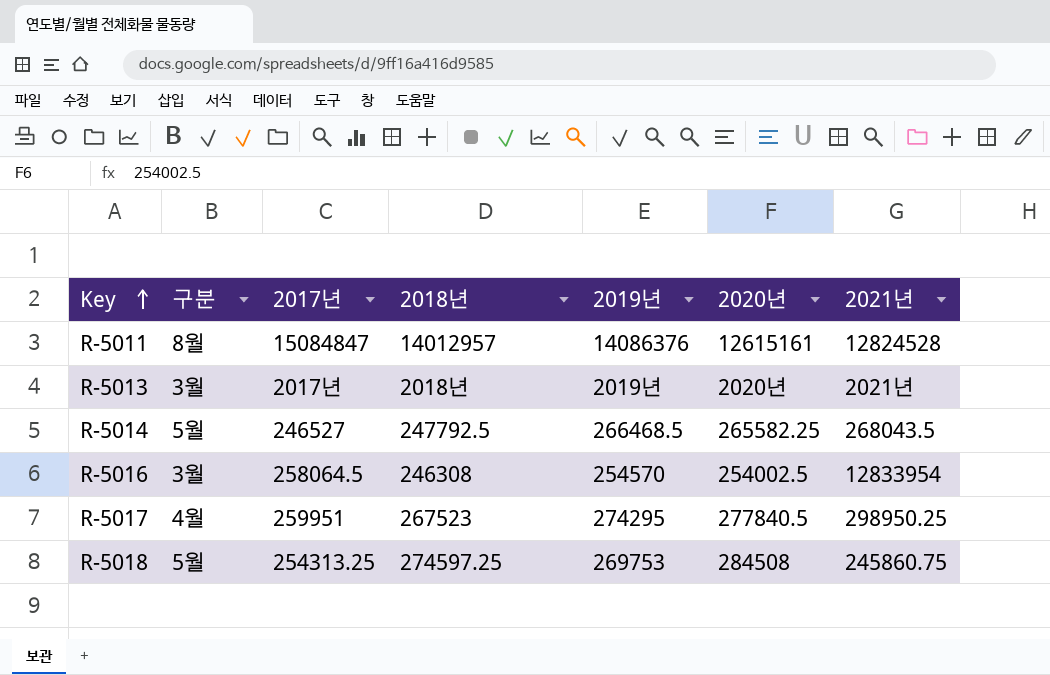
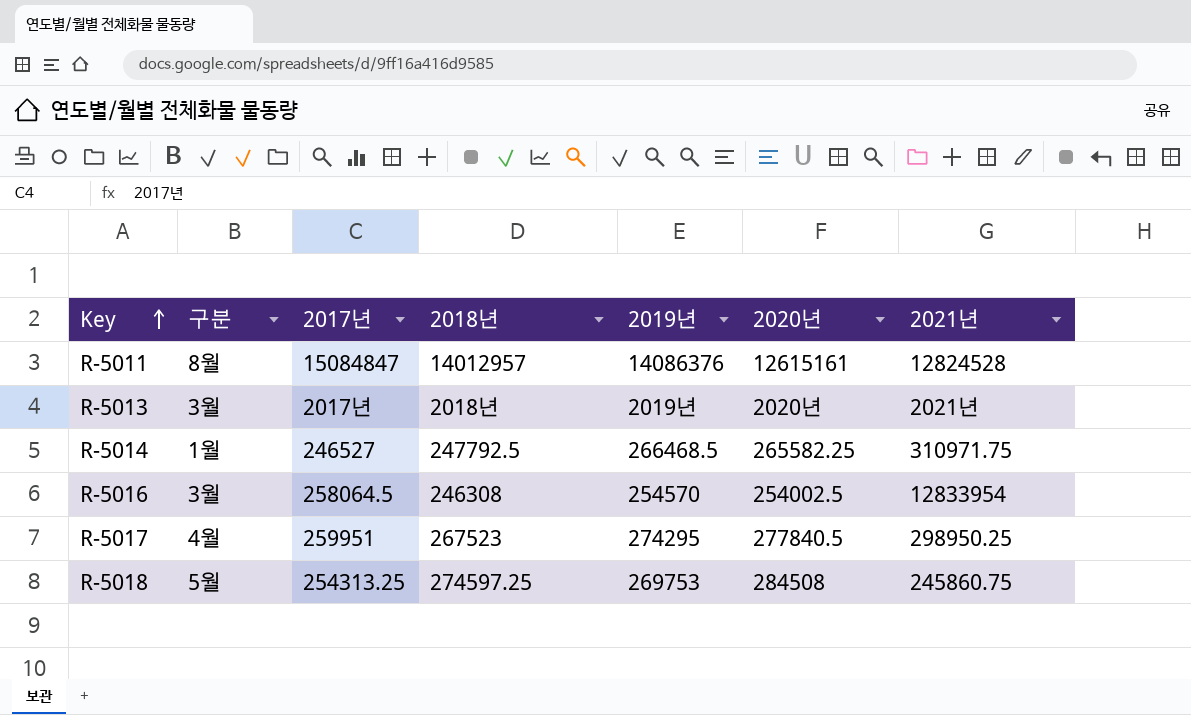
R-5014 | 구분: 5월 -> 1월
R-5014 | 2021년: 268043.5 -> 310971.75

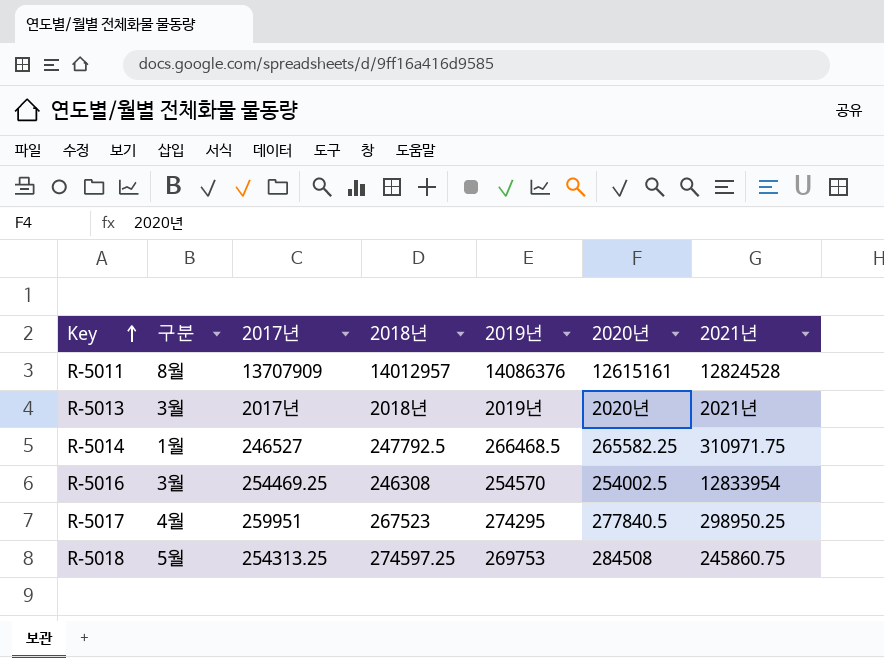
R-5011 | 2017년: 15084847 -> 13707909
R-5016 | 2017년: 258064.5 -> 254469.25

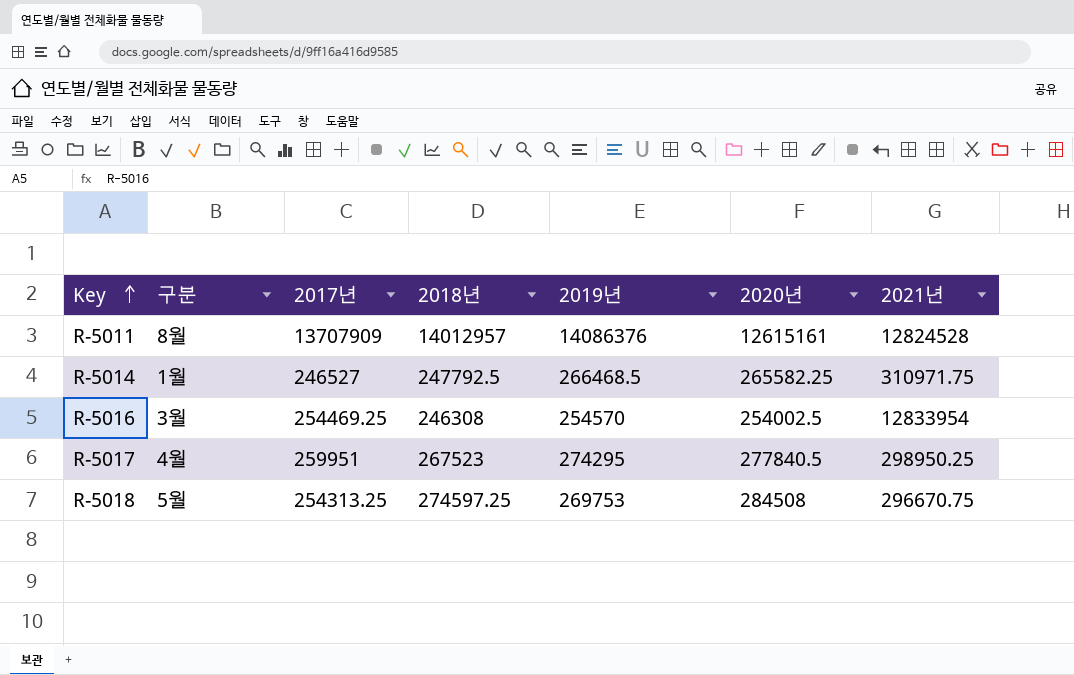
row R-5013: 3월 | 2017년 | 2018년 | 2019년 | 2020년 | 2021년 -> none
R-5018 | 2021년: 245860.75 -> 296670.75

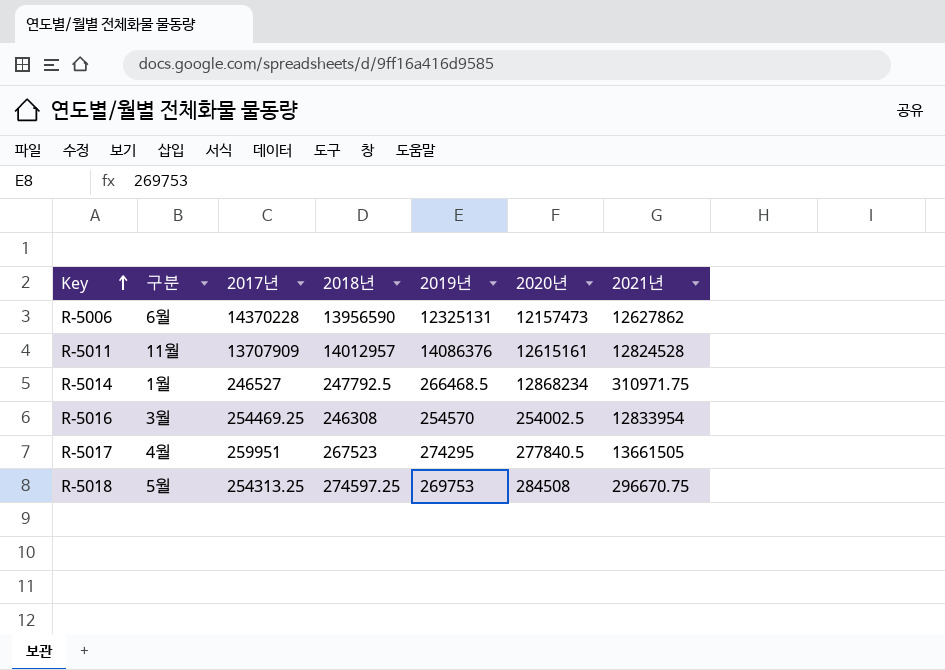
row R-5006: none -> 6월 | 14370228 | 13956590 | 12325131 | 12157473 | 12627862
R-5011 | 구분: 8월 -> 11월
R-5014 | 2020년: 265582.25 -> 12868234
R-5017 | 2021년: 298950.25 -> 13661505

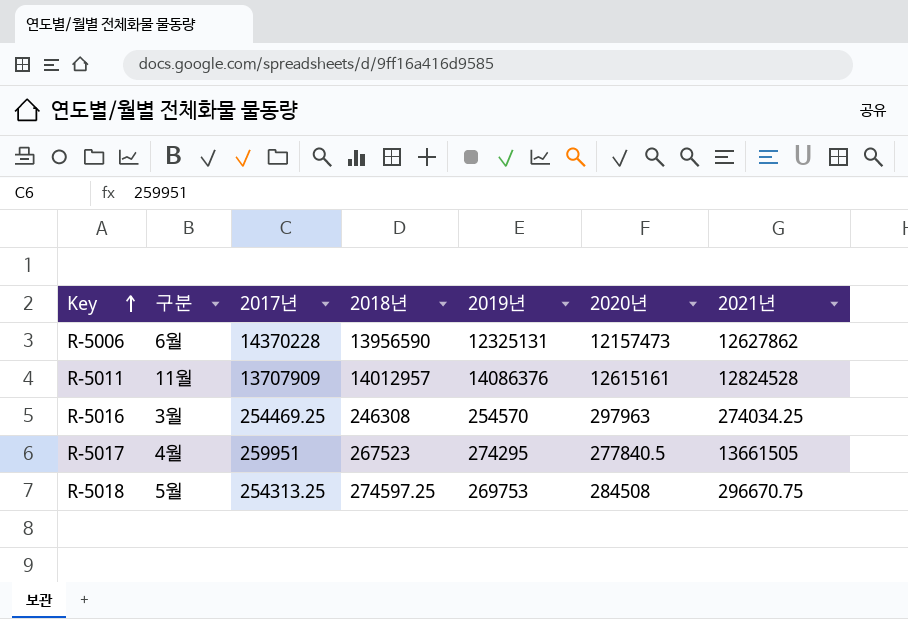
row R-5014: 1월 | 246527 | 247792.5 | 266468.5 | 12868234 | 310971.75 -> none
R-5016 | 2020년: 254002.5 -> 297963
R-5016 | 2021년: 12833954 -> 274034.25

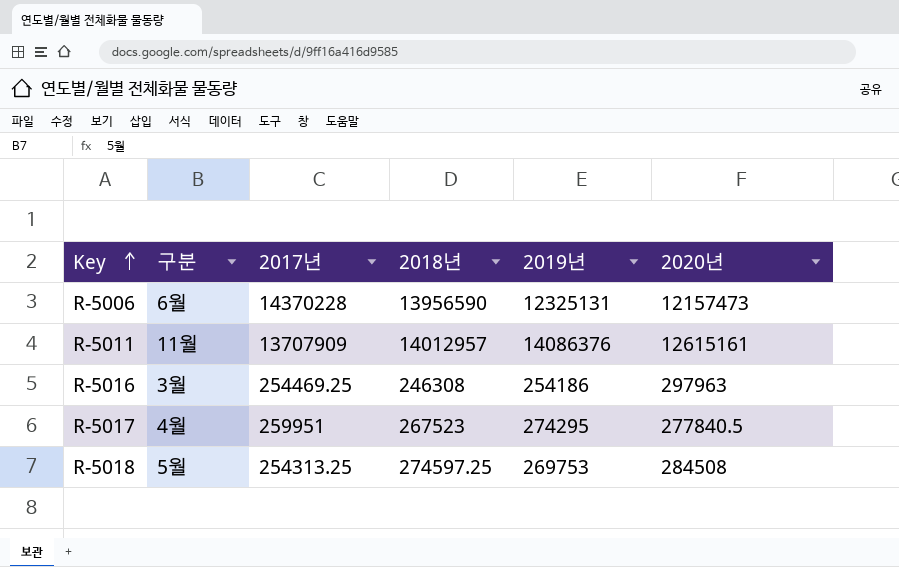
column 2021년 | position: 7 -> none
R-5016 | 2019년: 254570 -> 254186

